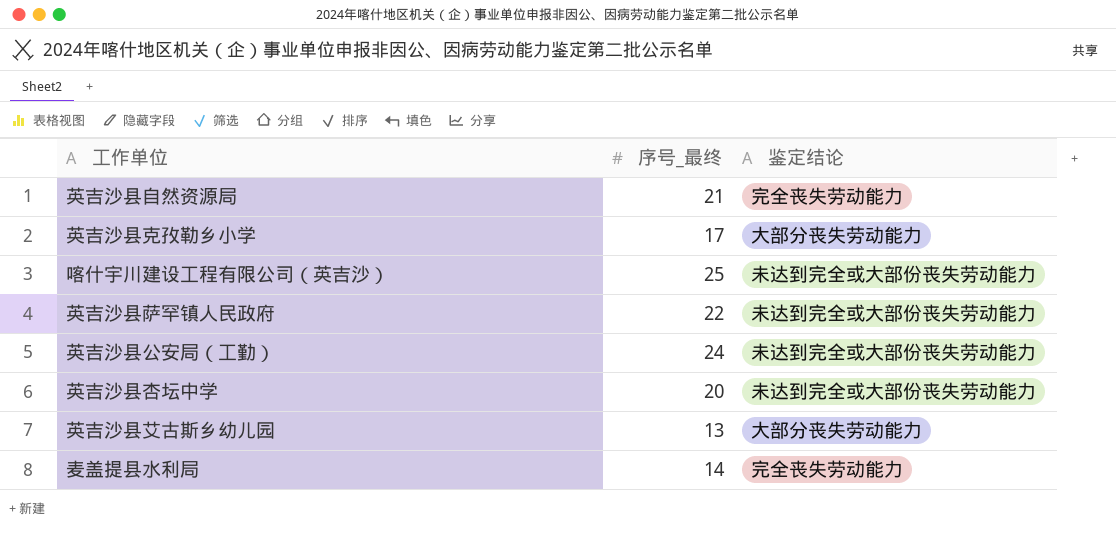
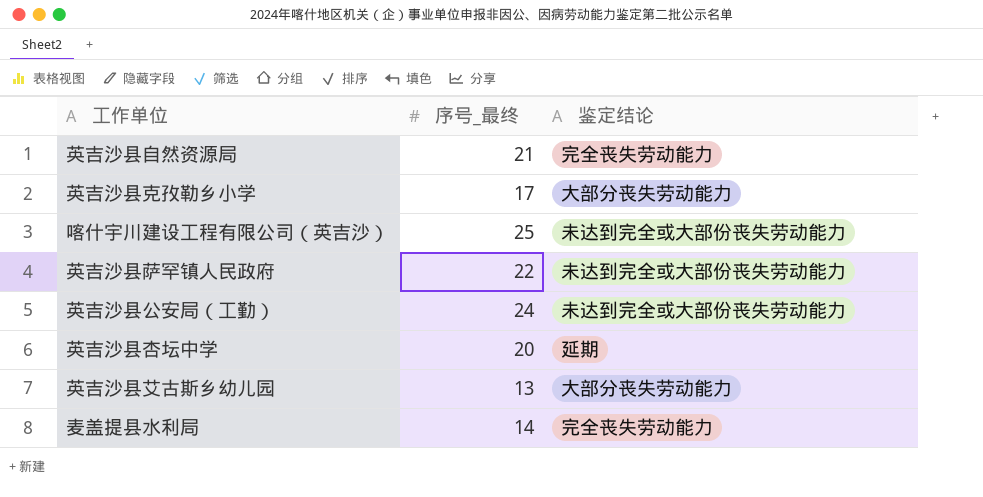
英吉沙县杏坛中学 | 鉴定结论: 未达到完全或大部份丧失劳动能力 -> 延期

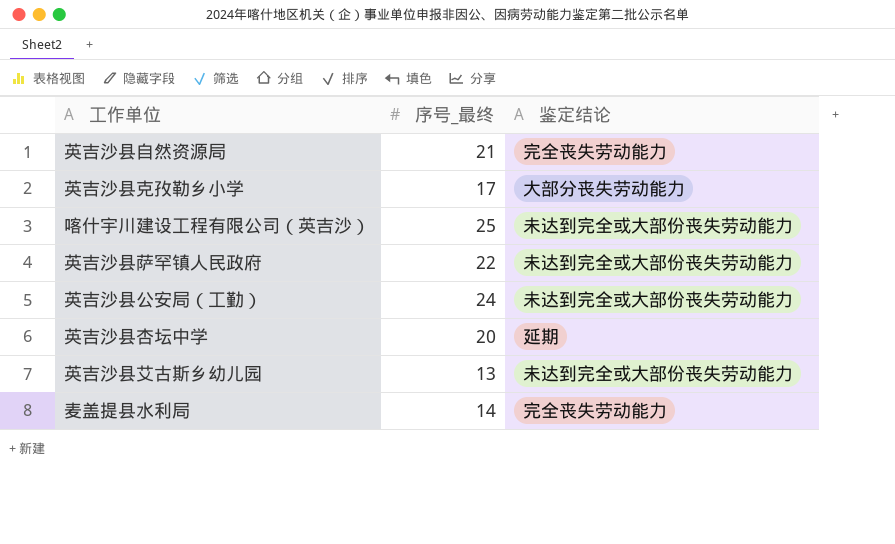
英吉沙县艾古斯乡幼儿园 | 鉴定结论: 大部分丧失劳动能力 -> 未达到完全或大部份丧失劳动能力

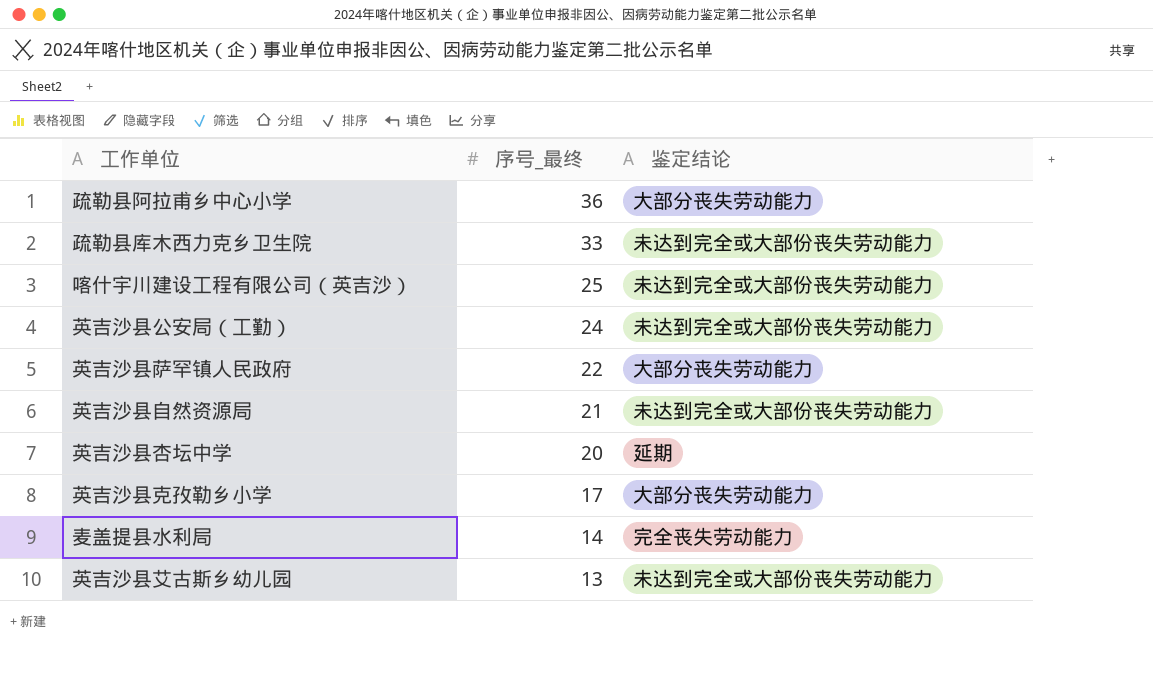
row order: none -> 序号_最终 descending
row 疏勒县阿拉甫乡中心小学: none -> 36 | 大部分丧失劳动能力
row 疏勒县库木西力克乡卫生院: none -> 33 | 未达到完全或大部份丧失劳动能力
英吉沙县萨罕镇人民政府 | 鉴定结论: 未达到完全或大部份丧失劳动能力 -> 大部分丧失劳动能力
英吉沙县自然资源局 | 鉴定结论: 完全丧失劳动能力 -> 未达到完全或大部份丧失劳动能力

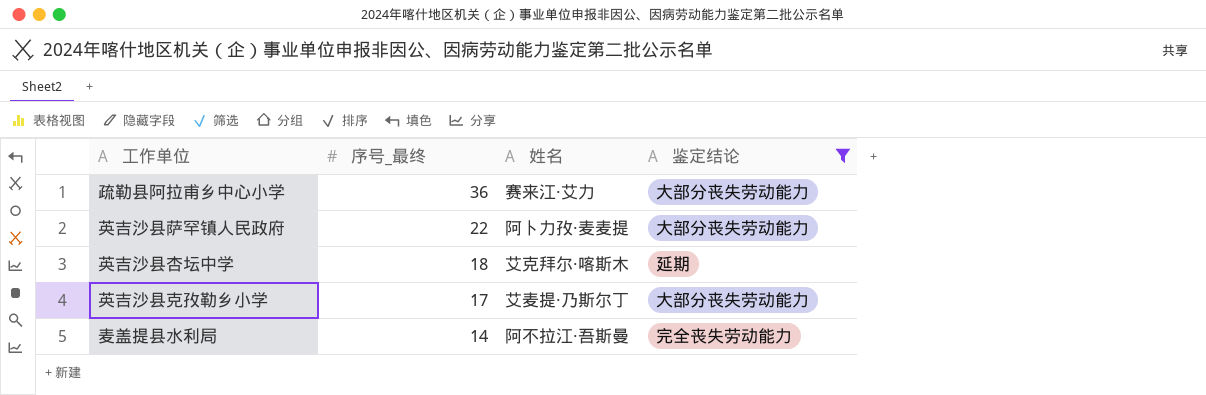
filter: none -> 鉴定结论 != 未达到完全或大部份丧失劳动能力
column 姓名 | position: none -> 3
英吉沙县杏坛中学 | 序号_最终: 20 -> 18

